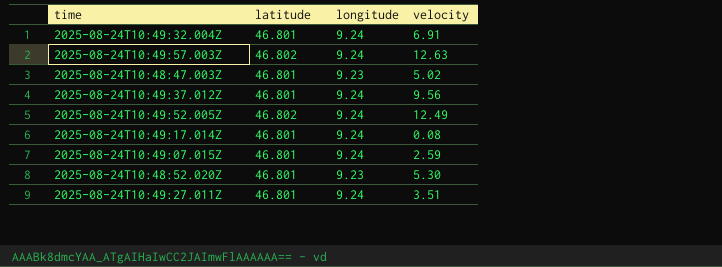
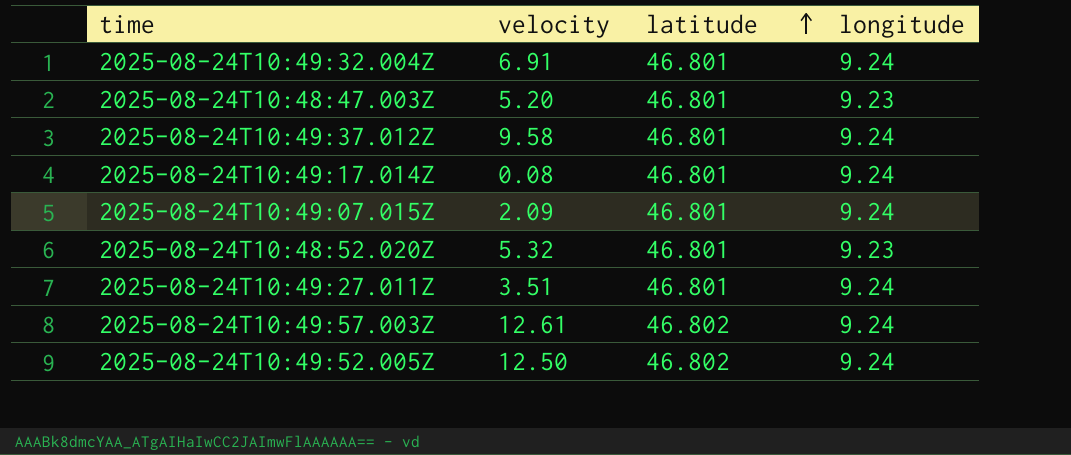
row order: none -> latitude ascending
column velocity | position: 4 -> 2
2025-08-24T10:48:47.003Z | velocity: 5.02 -> 5.20
2025-08-24T10:49:37.012Z | velocity: 9.56 -> 9.58
2025-08-24T10:49:07.015Z | velocity: 2.59 -> 2.09
2025-08-24T10:48:52.020Z | velocity: 5.30 -> 5.32
2025-08-24T10:49:57.003Z | velocity: 12.63 -> 12.61
2025-08-24T10:49:52.005Z | velocity: 12.49 -> 12.50

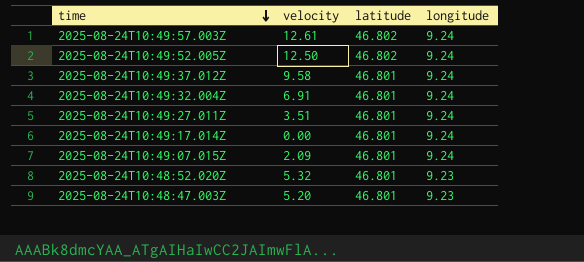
row order: latitude ascending -> time descending
2025-08-24T10:49:17.014Z | velocity: 0.08 -> 0.00

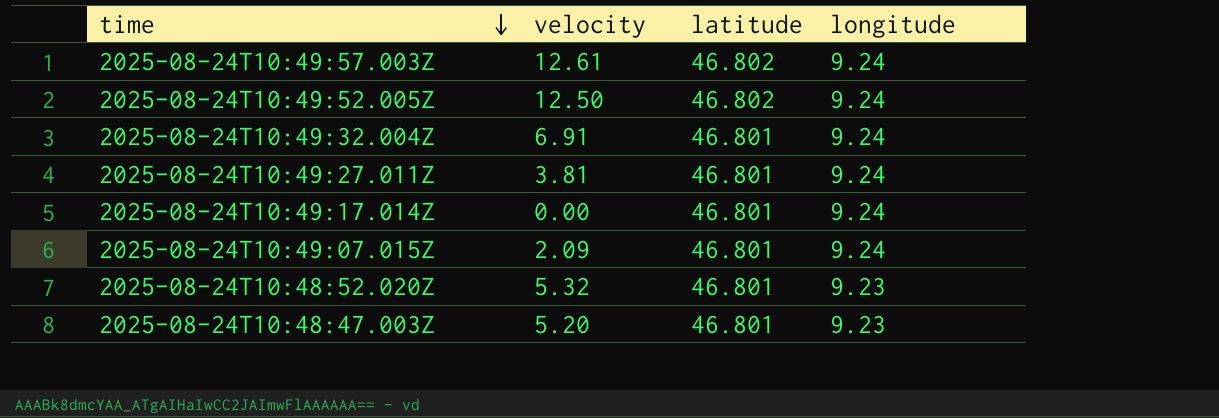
row 2025-08-24T10:49:37.012Z: 9.58 | 46.801 | 9.24 -> none
2025-08-24T10:49:27.011Z | velocity: 3.51 -> 3.81

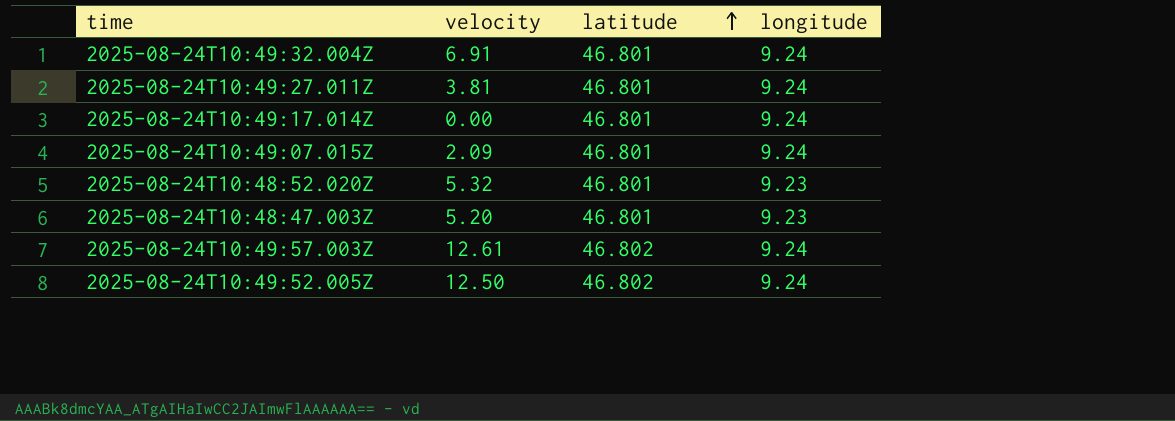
row order: time descending -> latitude ascending

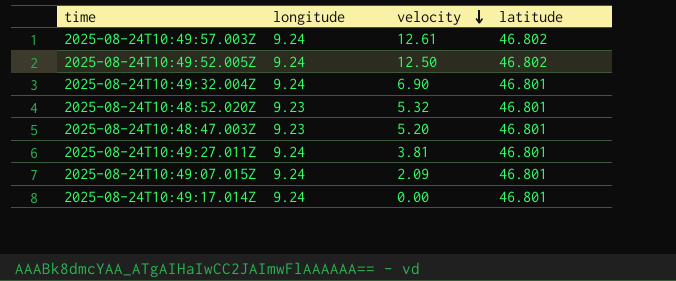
row order: latitude ascending -> velocity descending
column longitude | position: 4 -> 2
2025-08-24T10:49:32.004Z | velocity: 6.91 -> 6.90

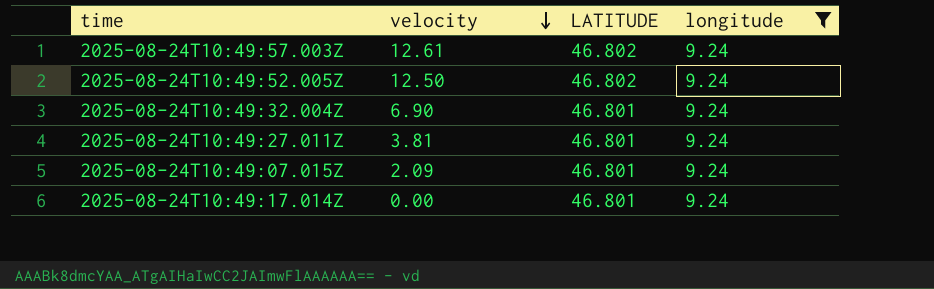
filter: none -> longitude = 9.24
column name: latitude -> LATITUDE
column longitude | position: 2 -> 4

